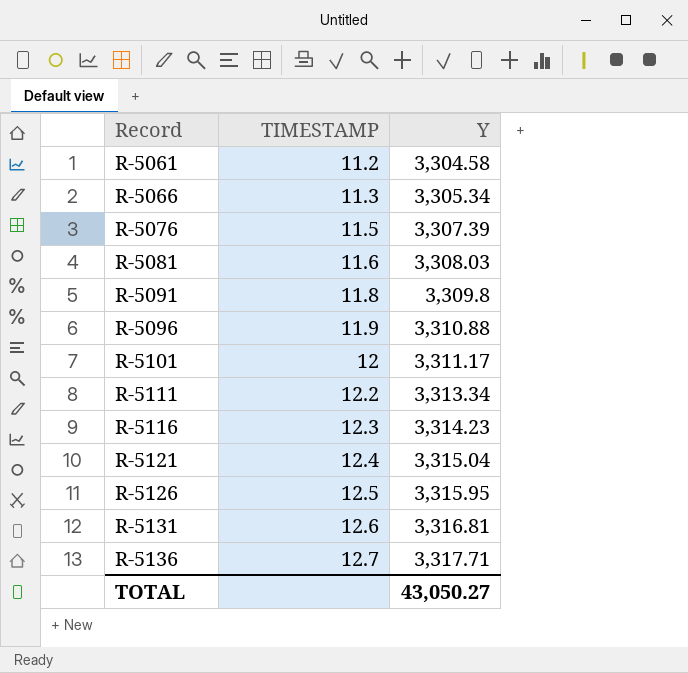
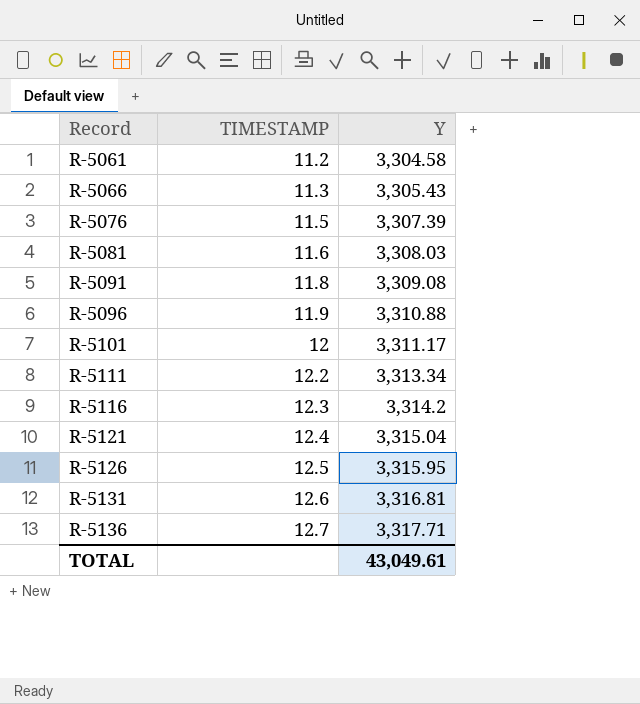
R-5066 | Y: 3,305.34 -> 3,305.43
R-5091 | Y: 3,309.8 -> 3,309.08
R-5116 | Y: 3,314.23 -> 3,314.2
TOTAL | Y: 43,050.27 -> 43,049.61

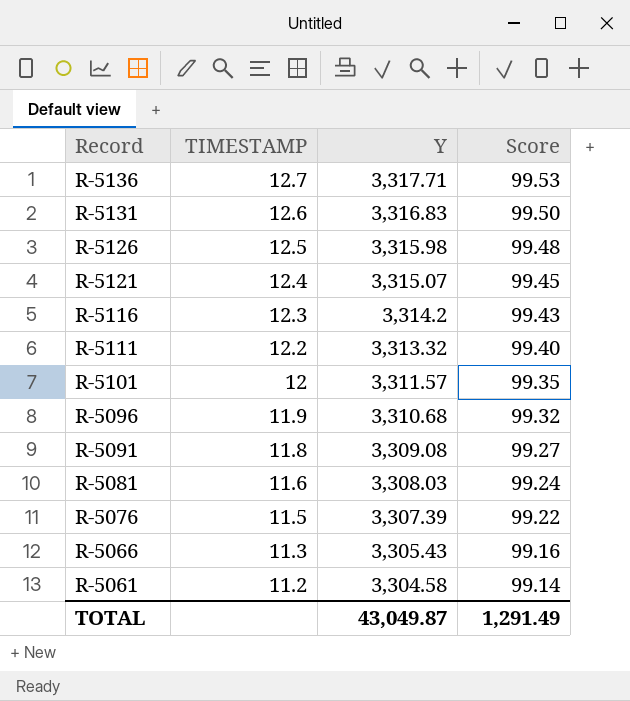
row order: Record ascending -> Record descending
column Score | formula: none -> [Y] * 0.03
R-5131 | Y: 3,316.81 -> 3,316.83
R-5126 | Y: 3,315.95 -> 3,315.98
R-5121 | Y: 3,315.04 -> 3,315.07
R-5111 | Y: 3,313.34 -> 3,313.32
R-5101 | Y: 3,311.17 -> 3,311.57
R-5096 | Y: 3,310.88 -> 3,310.68
TOTAL | Y: 43,049.61 -> 43,049.87

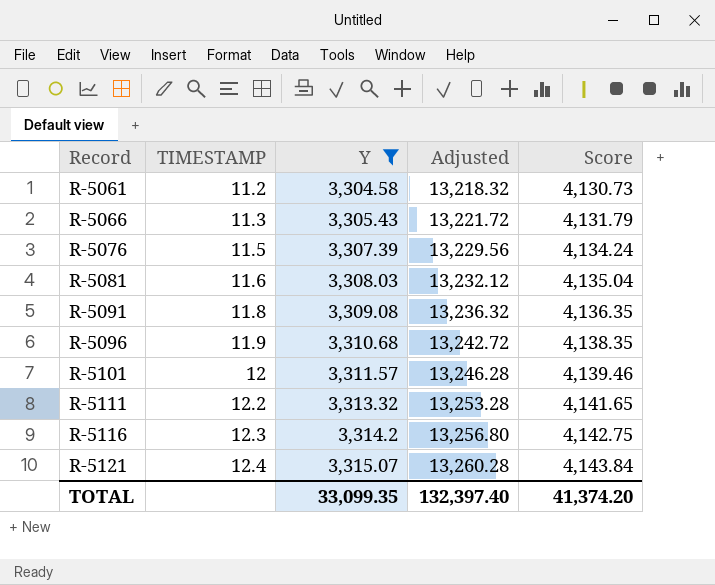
filter: none -> Y <= 3,315.07
row order: Record descending -> Record ascending
column Adjusted | formula: none -> [Y] * 4
column Score | formula: [Y] * 0.03 -> [Y] * 1.25
TOTAL | Y: 43,049.87 -> 33,099.35
TOTAL | Score: 1,291.49 -> 41,374.20

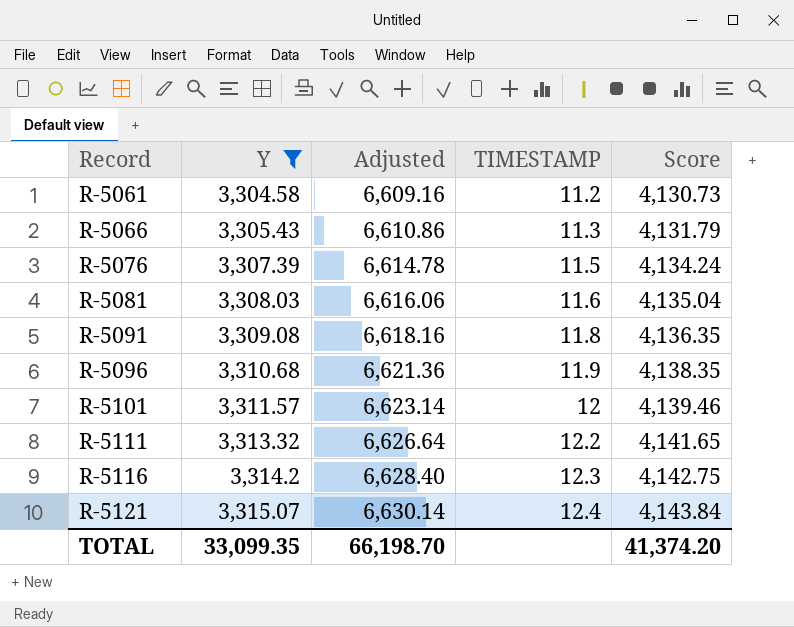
column Adjusted | formula: [Y] * 4 -> [Y] * 2
column TIMESTAMP | position: 2 -> 4
TOTAL | Adjusted: 132,397.40 -> 66,198.70

